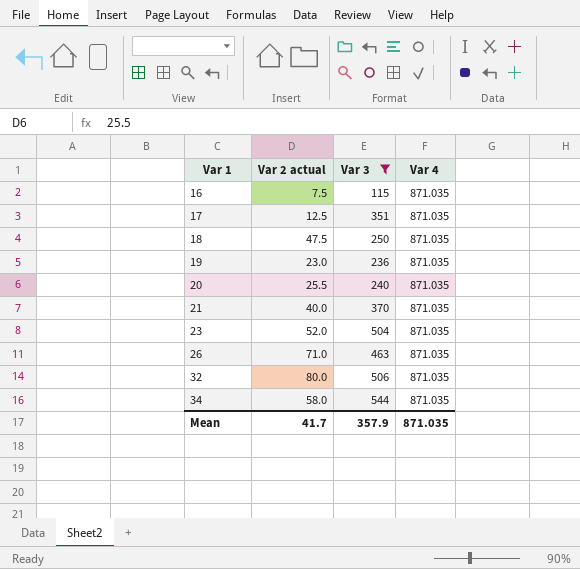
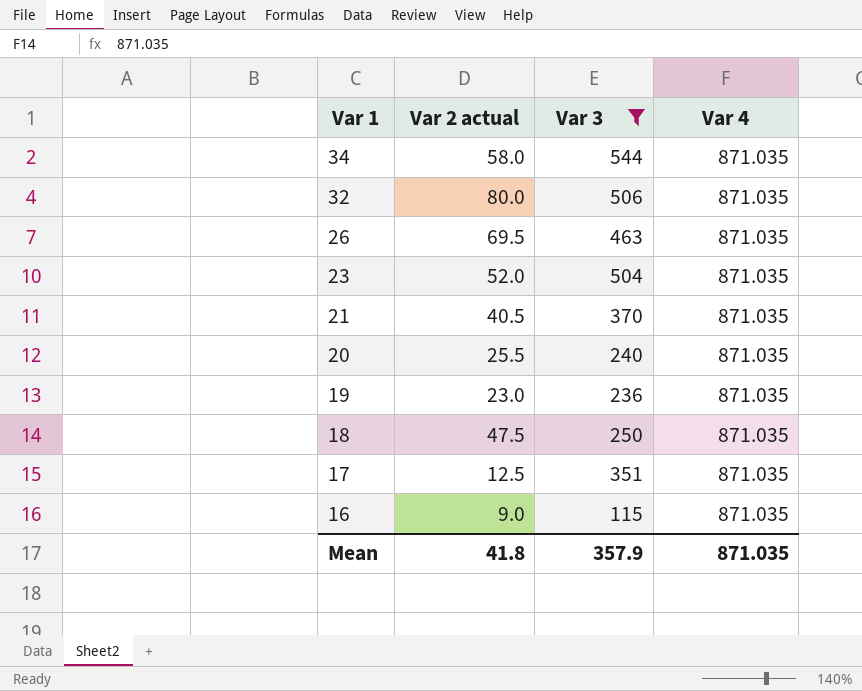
row order: Var 1 ascending -> Var 1 descending
26 | Var 2 actual: 71.0 -> 69.5
21 | Var 2 actual: 40.0 -> 40.5
16 | Var 2 actual: 7.5 -> 9.0
Mean | Var 2 actual: 41.7 -> 41.8

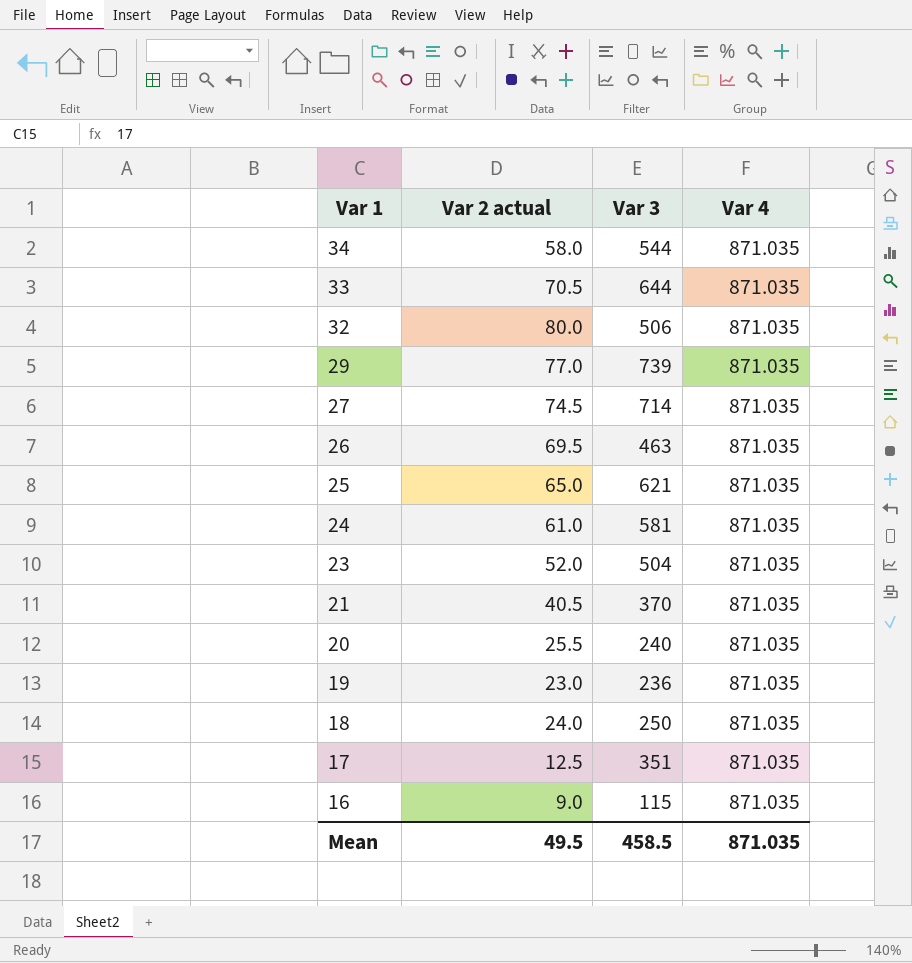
filter: Var 3 <= 544 -> none
18 | Var 2 actual: 47.5 -> 24.0
Mean | Var 2 actual: 41.8 -> 49.5
Mean | Var 3: 357.9 -> 458.5

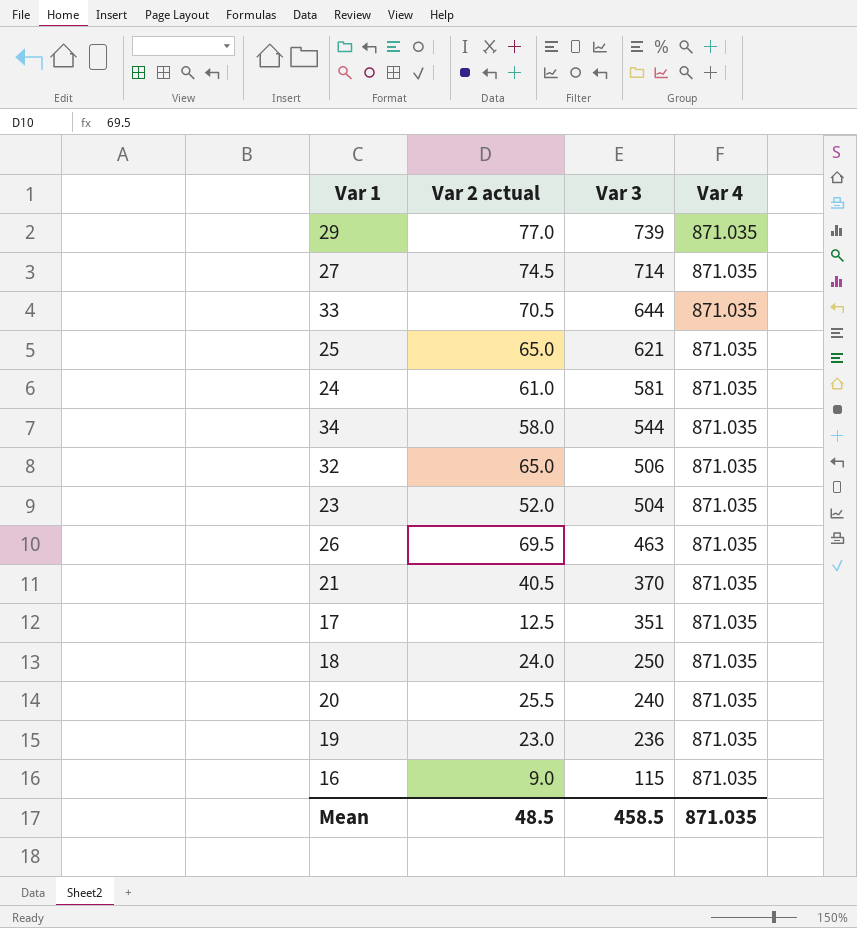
row order: Var 1 descending -> Var 3 descending
32 | Var 2 actual: 80.0 -> 65.0
Mean | Var 2 actual: 49.5 -> 48.5

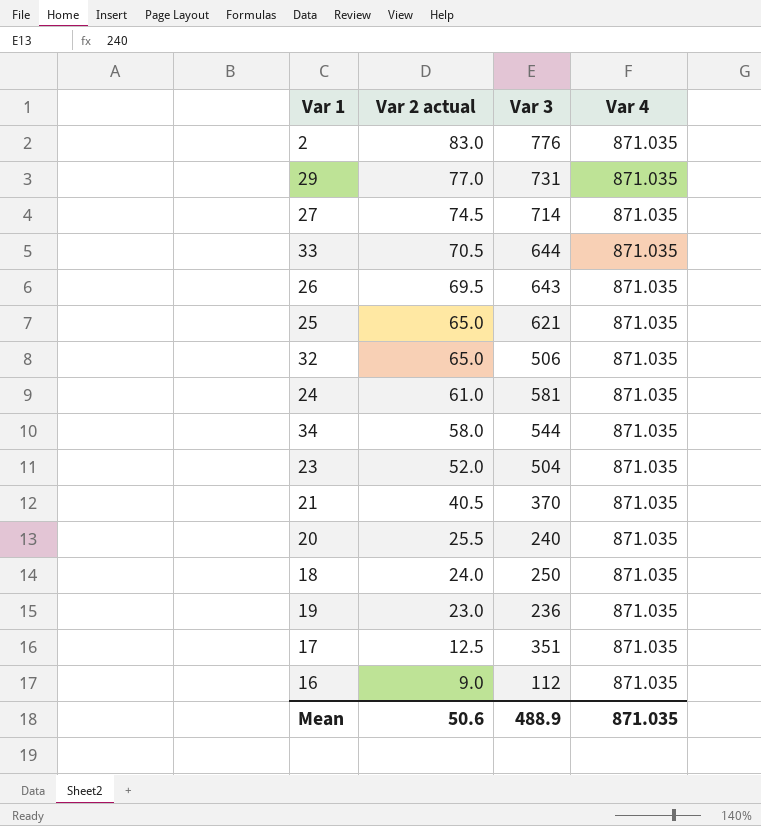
row order: Var 3 descending -> Var 2 actual descending
row 2: none -> 83.0 | 776 | 871.035
29 | Var 3: 739 -> 731
26 | Var 3: 463 -> 643
16 | Var 3: 115 -> 112
Mean | Var 2 actual: 48.5 -> 50.6
Mean | Var 3: 458.5 -> 488.9

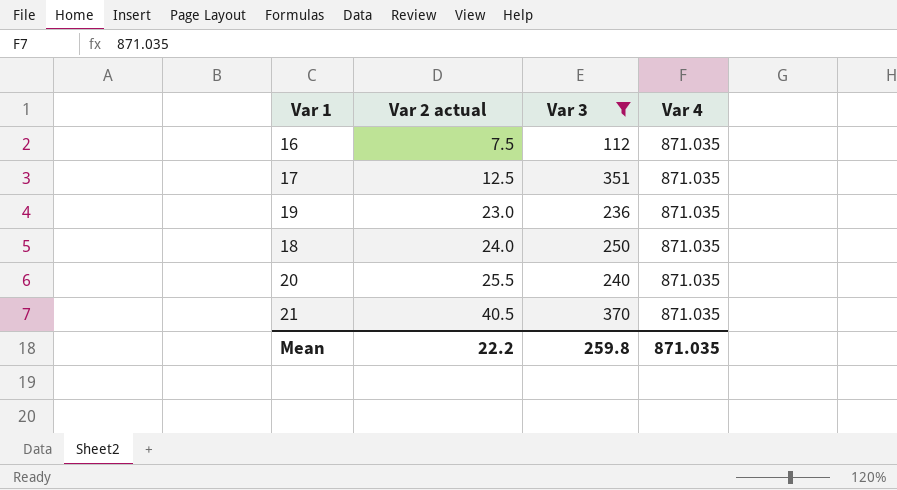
filter: none -> Var 3 <= 370
row order: Var 2 actual descending -> Var 2 actual ascending
16 | Var 2 actual: 9.0 -> 7.5
Mean | Var 2 actual: 50.6 -> 22.2
Mean | Var 3: 488.9 -> 259.8

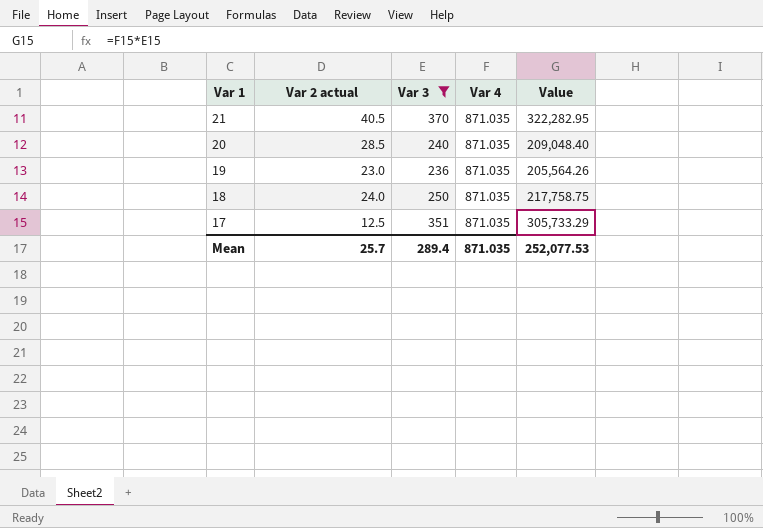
row order: Var 2 actual ascending -> Var 1 descending
column Value | formula: none -> [Var 3] * [Var 4]
row 16: 7.5 | 112 | 871.035 -> none
20 | Var 2 actual: 25.5 -> 28.5
Mean | Var 2 actual: 22.2 -> 25.7
Mean | Var 3: 259.8 -> 289.4

